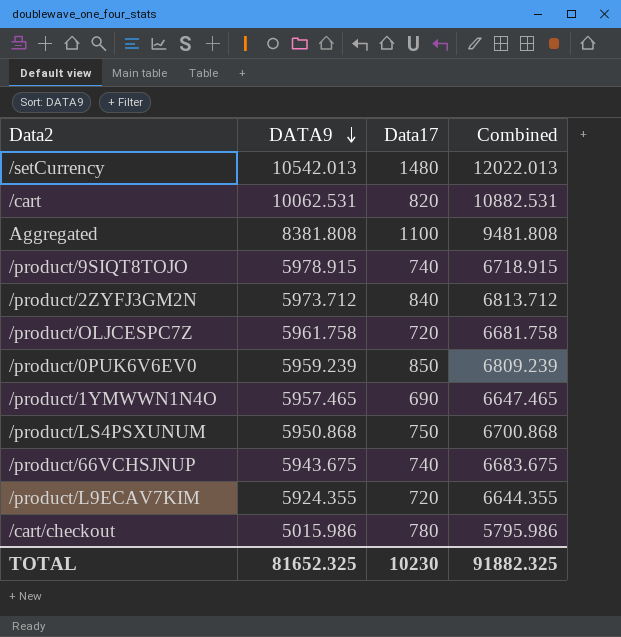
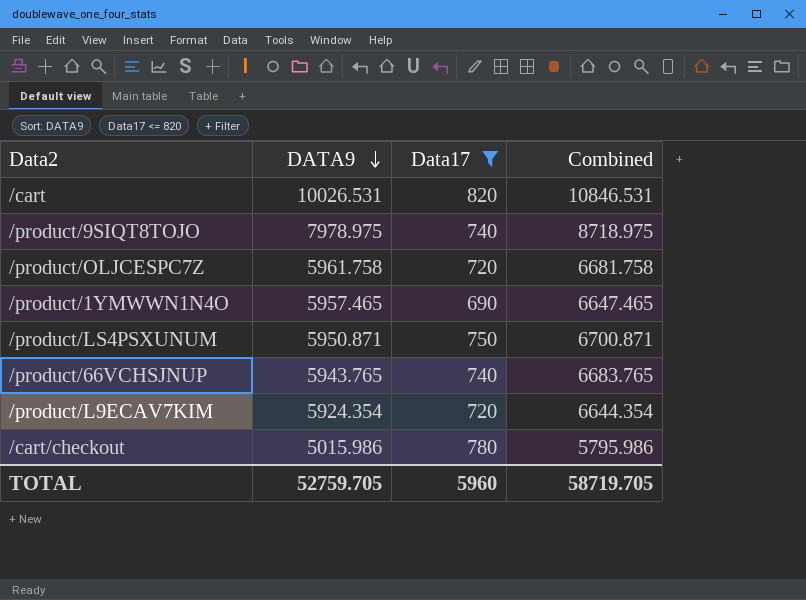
filter: none -> Data17 <= 820
/cart | DATA9: 10062.531 -> 10026.531
/cart | Combined: 10882.531 -> 10846.531
/product/9SIQT8TOJO | DATA9: 5978.915 -> 7978.975
/product/9SIQT8TOJO | Combined: 6718.915 -> 8718.975
/product/LS4PSXUNUM | DATA9: 5950.868 -> 5950.871
/product/LS4PSXUNUM | Combined: 6700.868 -> 6700.871
/product/66VCHSJNUP | DATA9: 5943.675 -> 5943.765
/product/66VCHSJNUP | Combined: 6683.675 -> 6683.765
/product/L9ECAV7KIM | DATA9: 5924.355 -> 5924.354
/product/L9ECAV7KIM | Combined: 6644.355 -> 6644.354
TOTAL | DATA9: 81652.325 -> 52759.705
TOTAL | Data17: 10230 -> 5960
TOTAL | Combined: 91882.325 -> 58719.705

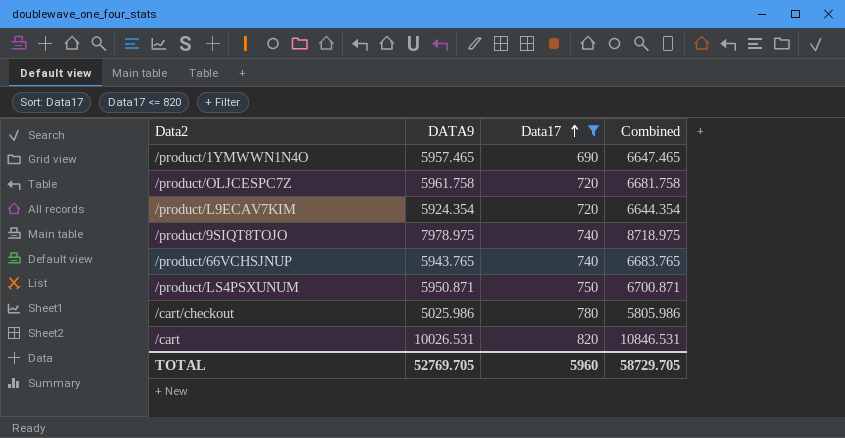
row order: DATA9 descending -> Data17 ascending
/cart/checkout | DATA9: 5015.986 -> 5025.986
/cart/checkout | Combined: 5795.986 -> 5805.986
TOTAL | DATA9: 52759.705 -> 52769.705
TOTAL | Combined: 58719.705 -> 58729.705

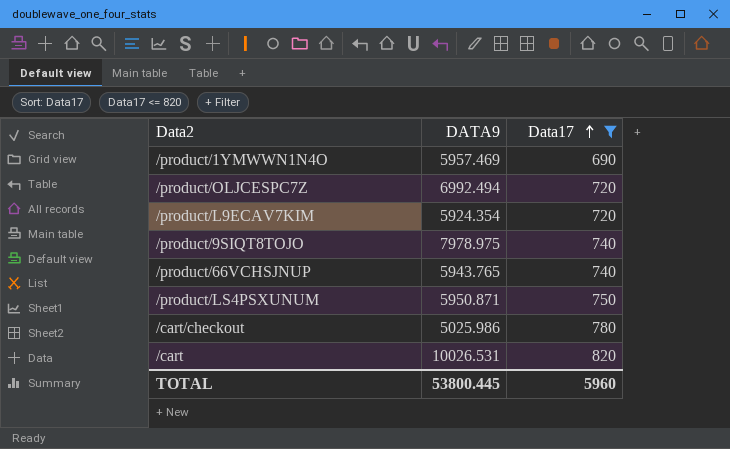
column Combined | formula: [DATA9] + [Data17] -> none
/product/1YMWWN1N4O | DATA9: 5957.465 -> 5957.469
/product/OLJCESPC7Z | DATA9: 5961.758 -> 6992.494
TOTAL | DATA9: 52769.705 -> 53800.445

